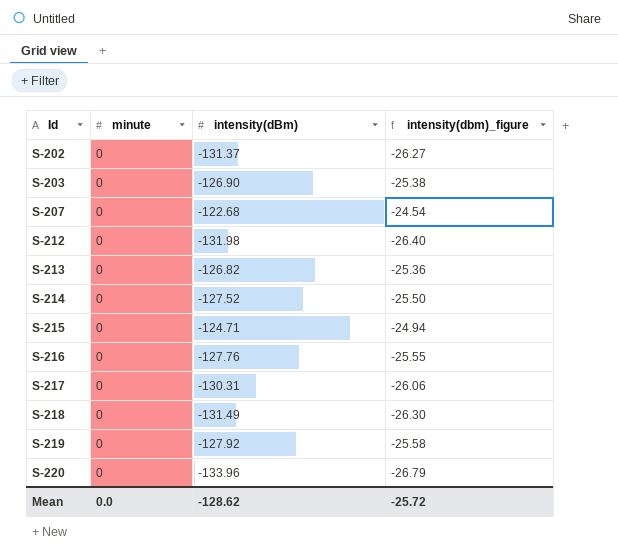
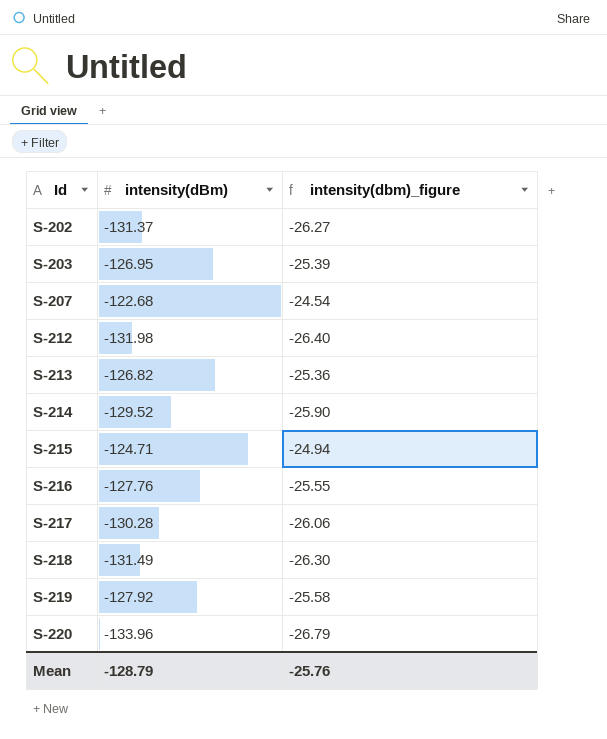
column minute | position: 2 -> none
S-203 | intensity(dBm): -126.90 -> -126.95
S-203 | intensity(dbm)_figure: -25.38 -> -25.39
S-214 | intensity(dBm): -127.52 -> -129.52
S-214 | intensity(dbm)_figure: -25.50 -> -25.90
S-217 | intensity(dBm): -130.31 -> -130.28
Mean | intensity(dBm): -128.62 -> -128.79
Mean | intensity(dbm)_figure: -25.72 -> -25.76

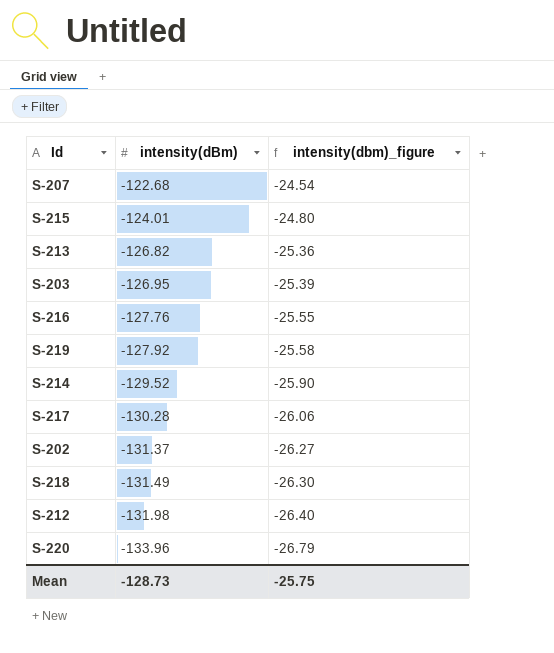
row order: Id ascending -> intensity(dBm) descending
S-215 | intensity(dBm): -124.71 -> -124.01
S-215 | intensity(dbm)_figure: -24.94 -> -24.80
Mean | intensity(dBm): -128.79 -> -128.73
Mean | intensity(dbm)_figure: -25.76 -> -25.75

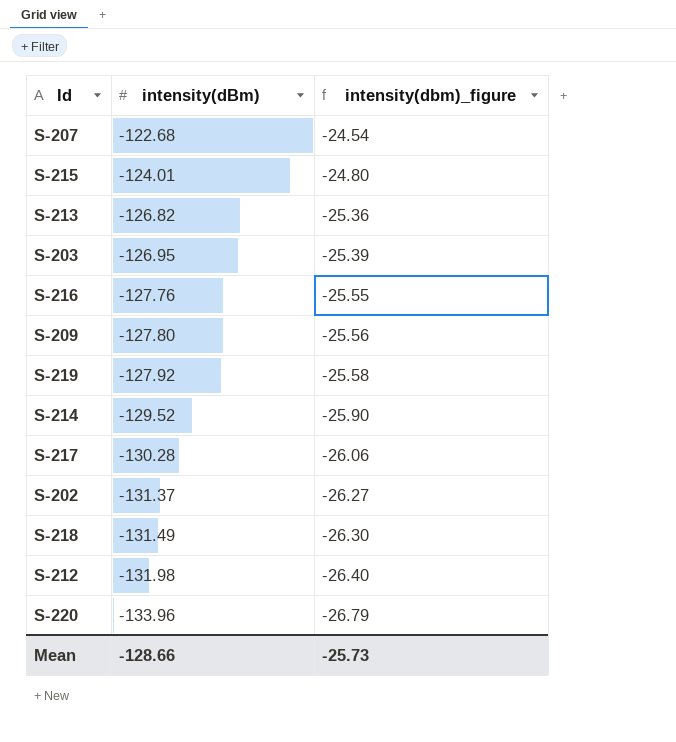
row S-209: none -> -127.80 | -25.56
Mean | intensity(dBm): -128.73 -> -128.66
Mean | intensity(dbm)_figure: -25.75 -> -25.73

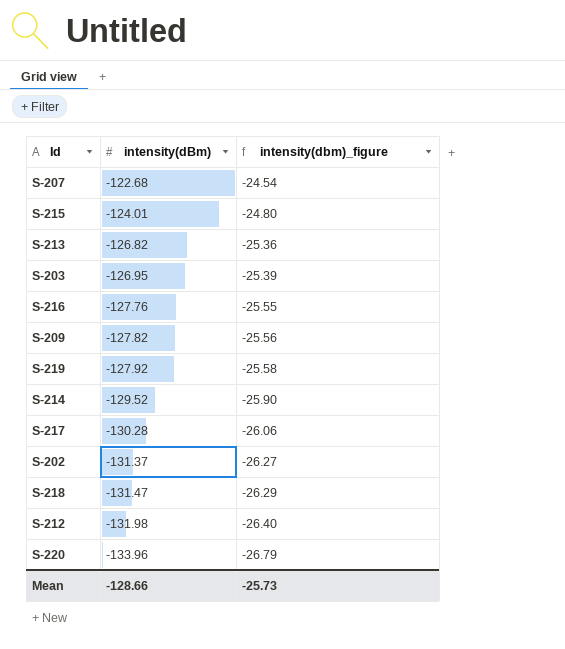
S-209 | intensity(dBm): -127.80 -> -127.82
S-218 | intensity(dBm): -131.49 -> -131.47
S-218 | intensity(dbm)_figure: -26.30 -> -26.29

